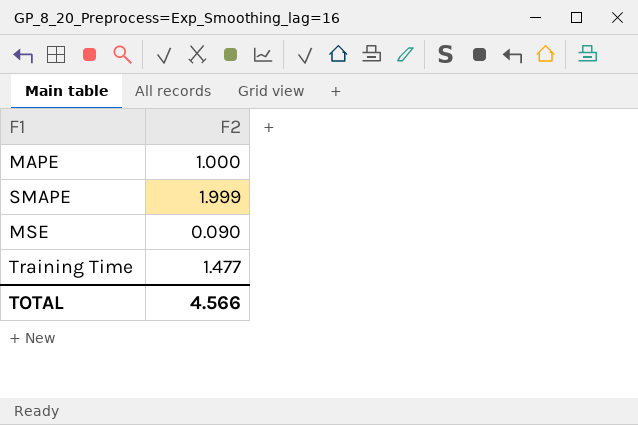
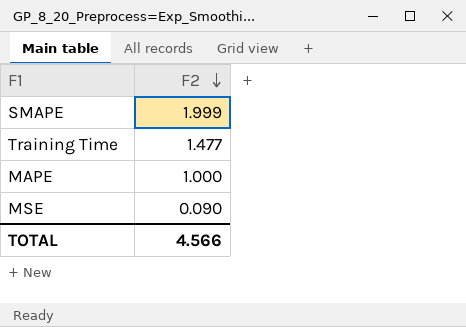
row order: none -> F2 descending

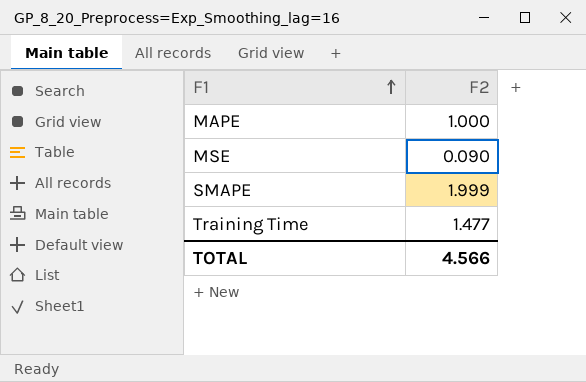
row order: F2 descending -> F1 ascending

